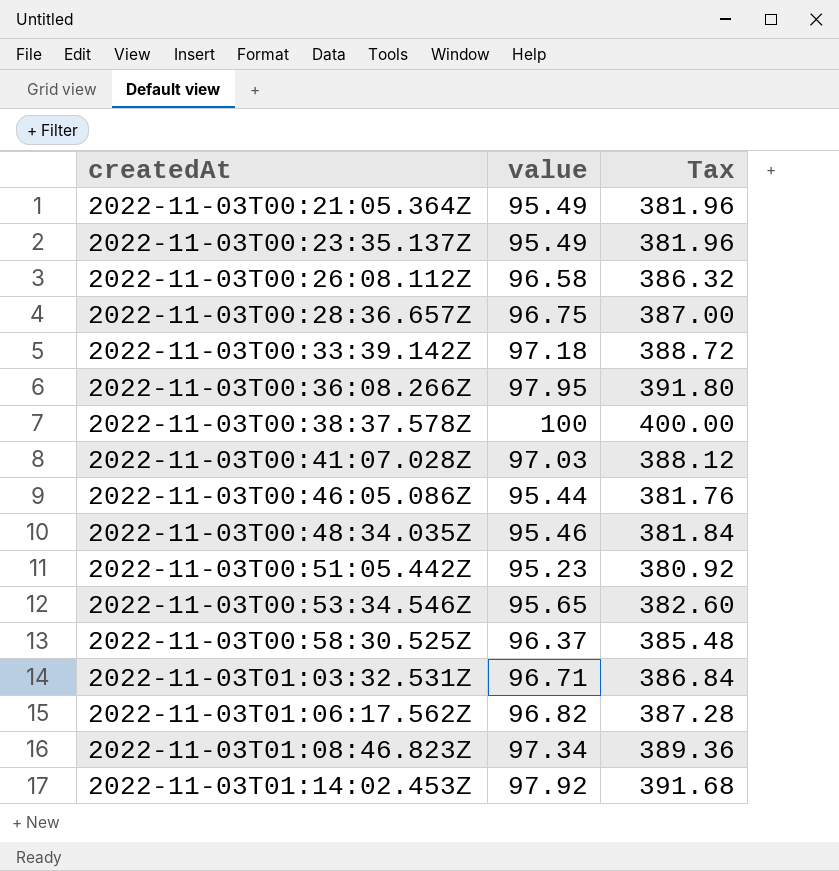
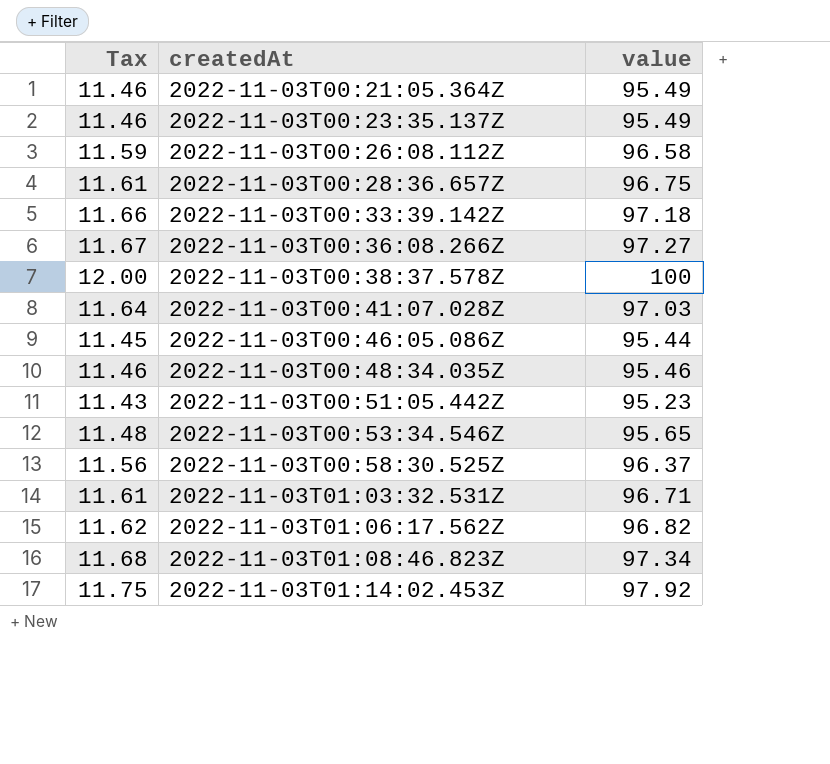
column Tax | formula: [value] * 4 -> [value] * 0.12
column Tax | position: 3 -> 1
2022-11-03T00:36:08.266Z | value: 97.95 -> 97.27

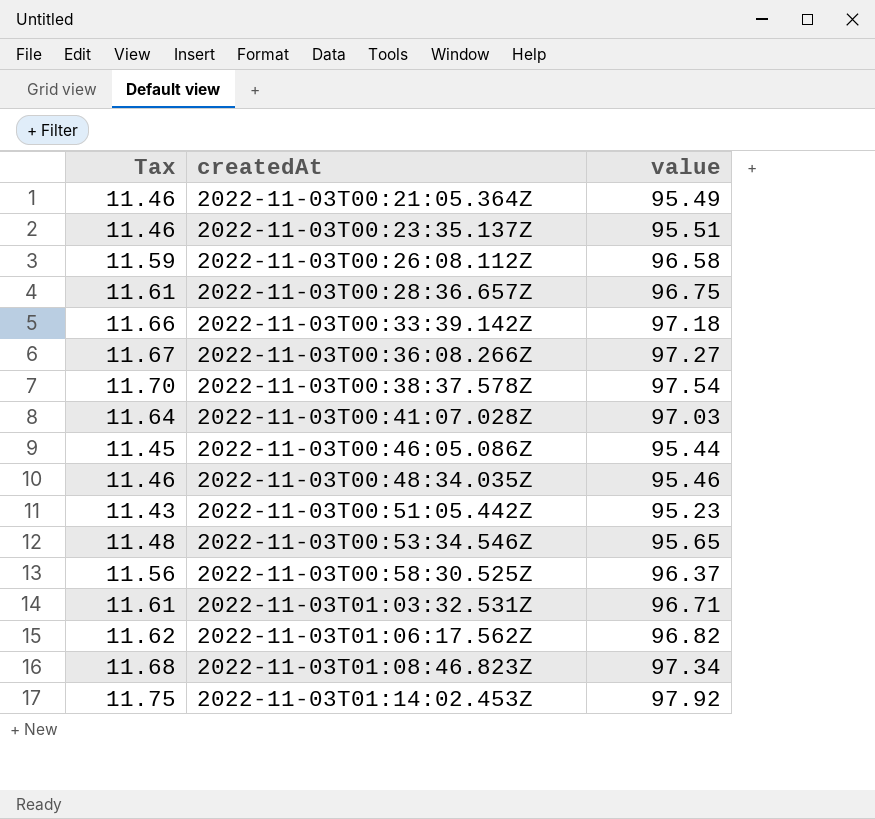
2022-11-03T00:23:35.137Z | value: 95.49 -> 95.51
2022-11-03T00:38:37.578Z | Tax: 12.00 -> 11.70
2022-11-03T00:38:37.578Z | value: 100 -> 97.54

